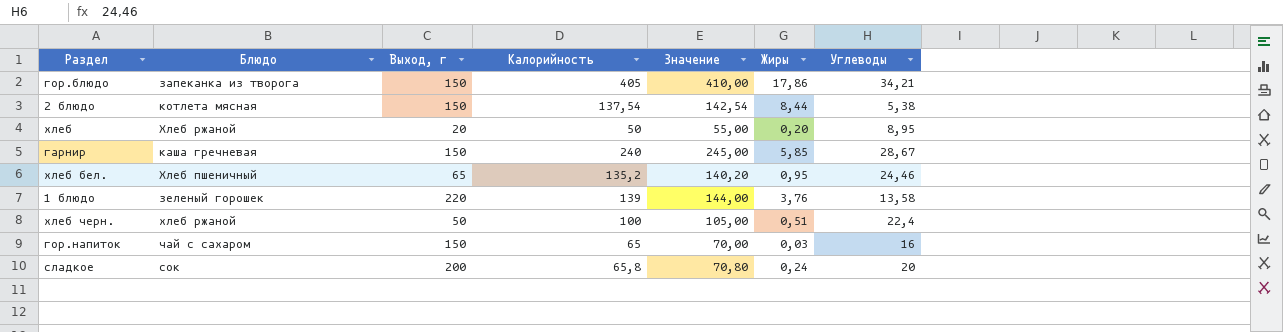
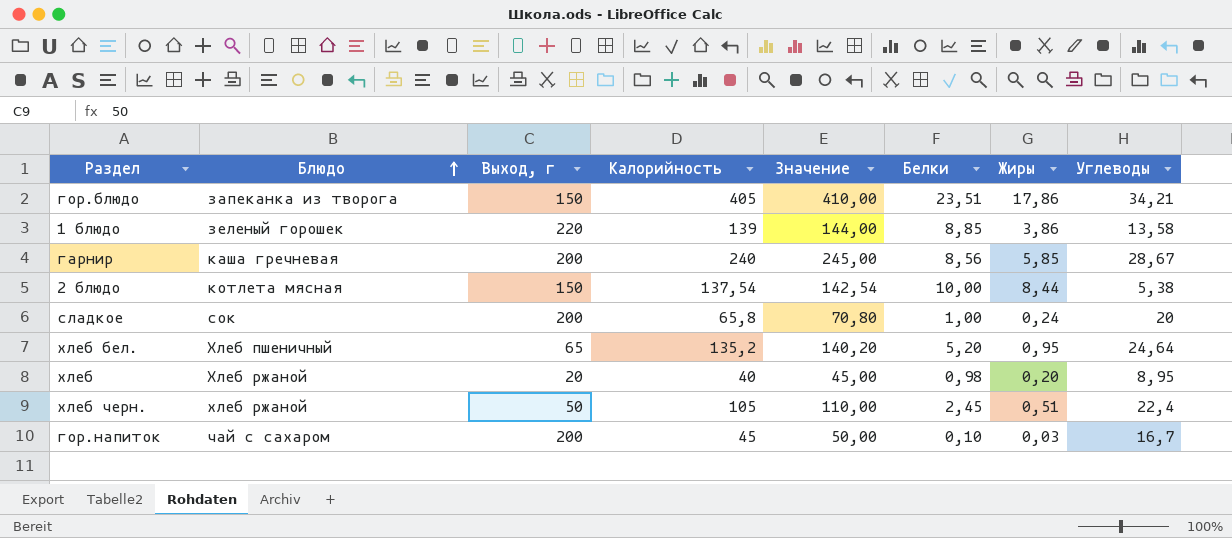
row order: none -> Блюдо ascending
column Белки | position: none -> 6
1 блюдо | Жиры: 3,76 -> 3,86
гарнир | Выход, г: 150 -> 200
хлеб бел. | Углеводы: 24,46 -> 24,64
хлеб | Калорийность: 50 -> 40
хлеб | Значение: 55,00 -> 45,00
хлеб черн. | Калорийность: 100 -> 105
хлеб черн. | Значение: 105,00 -> 110,00
гор.напиток | Выход, г: 150 -> 200
гор.напиток | Калорийность: 65 -> 45
гор.напиток | Значение: 70,00 -> 50,00
гор.напиток | Углеводы: 16 -> 16,7

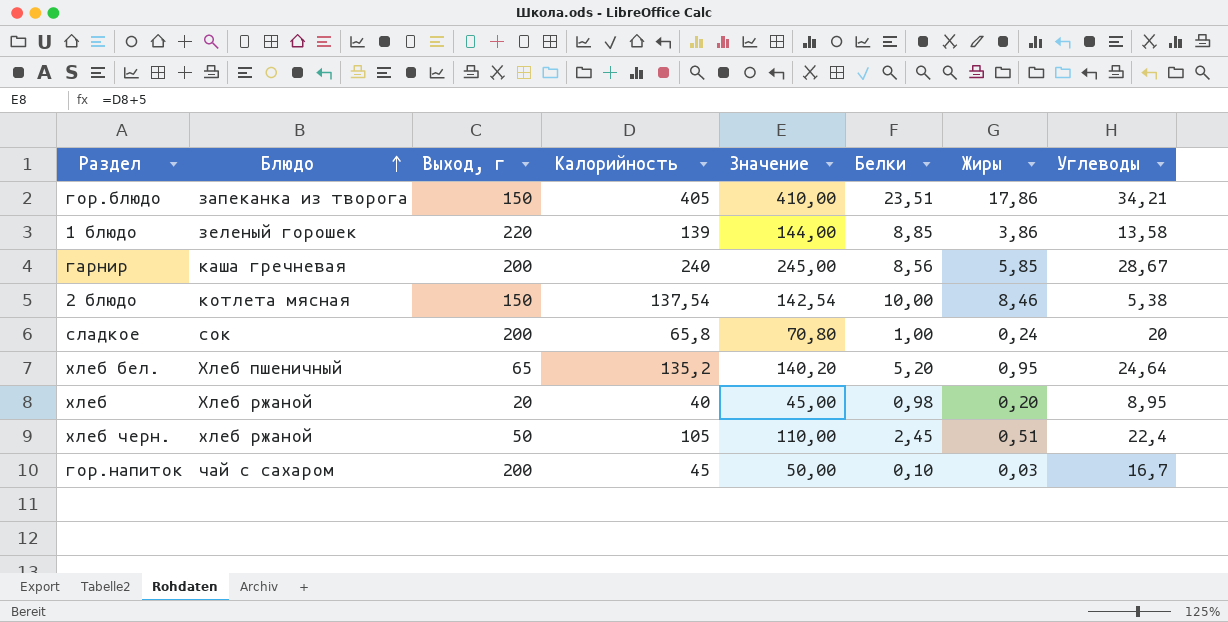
2 блюдо | Жиры: 8,44 -> 8,46

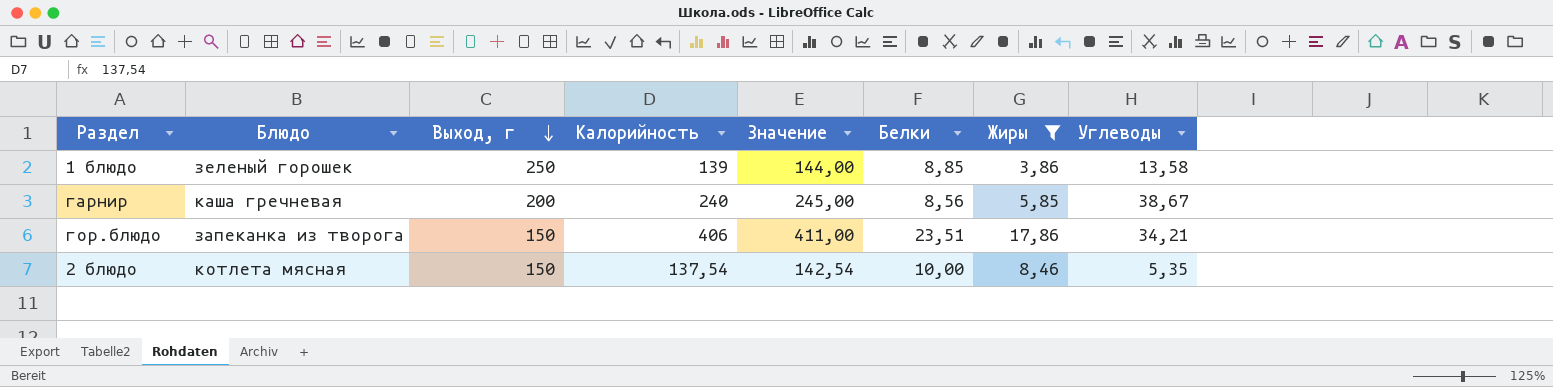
filter: none -> Жиры >= 3,86
row order: Блюдо ascending -> Выход, г descending
1 блюдо | Выход, г: 220 -> 250
гарнир | Углеводы: 28,67 -> 38,67
гор.блюдо | Калорийность: 405 -> 406
гор.блюдо | Значение: 410,00 -> 411,00
2 блюдо | Углеводы: 5,38 -> 5,35

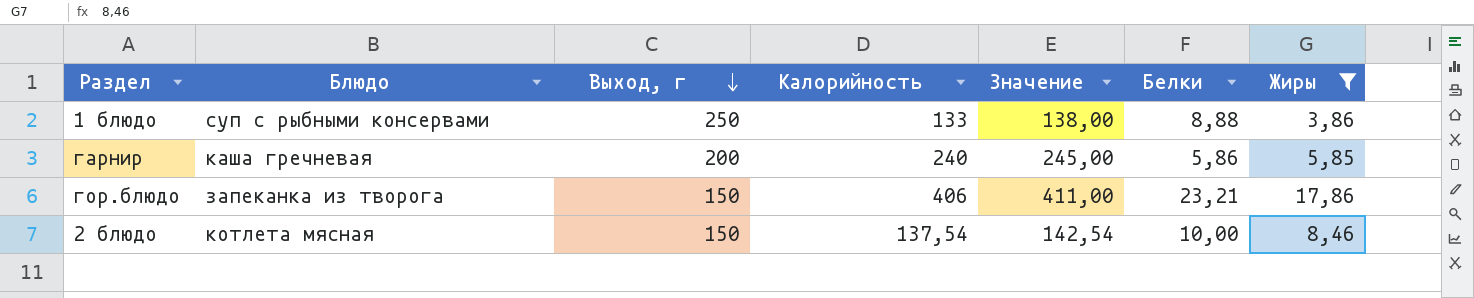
column Углеводы | position: 8 -> none
1 блюдо | Блюдо: зеленый горошек -> суп с рыбными консервами
1 блюдо | Калорийность: 139 -> 133
1 блюдо | Значение: 144,00 -> 138,00
1 блюдо | Белки: 8,85 -> 8,88
гарнир | Белки: 8,56 -> 5,86
гор.блюдо | Белки: 23,51 -> 23,21

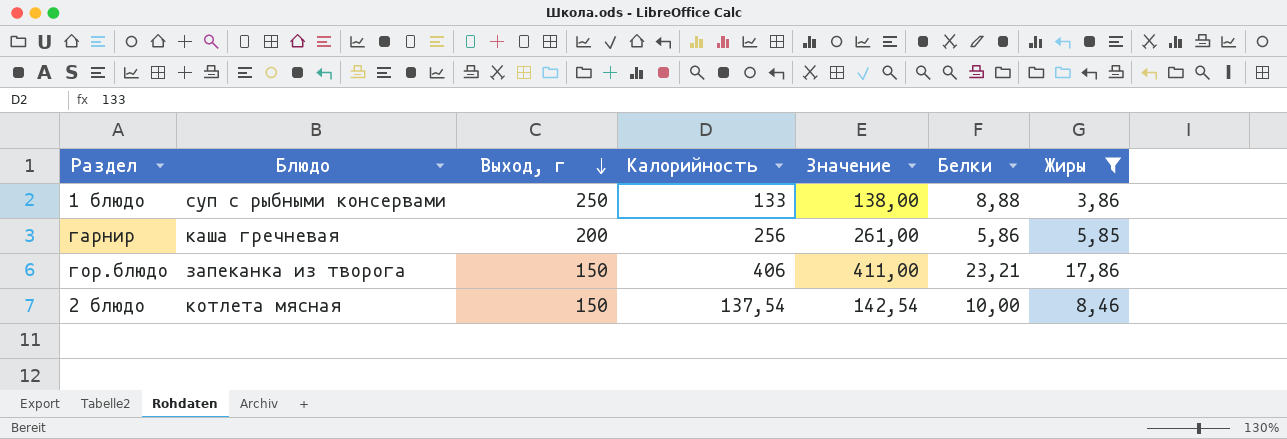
гарнир | Калорийность: 240 -> 256
гарнир | Значение: 245,00 -> 261,00

